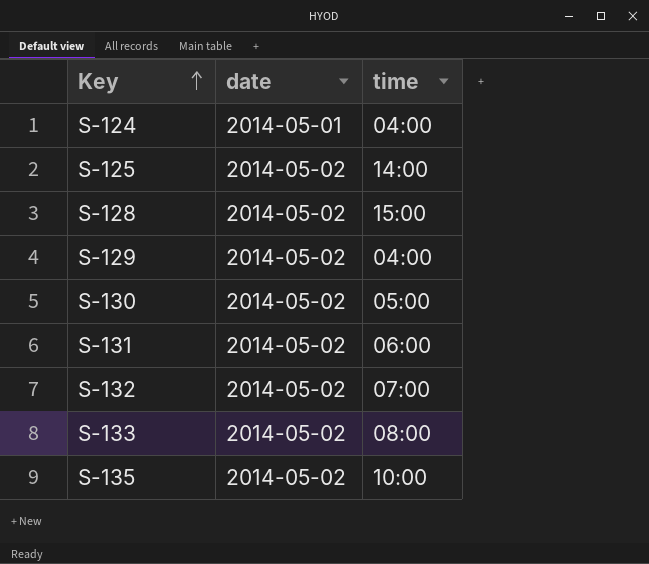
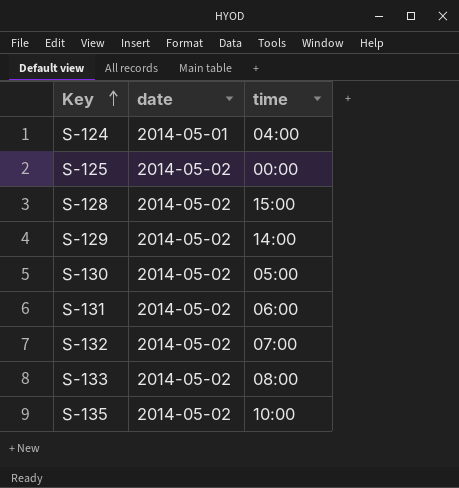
S-125 | time: 14:00 -> 00:00
S-129 | time: 04:00 -> 14:00

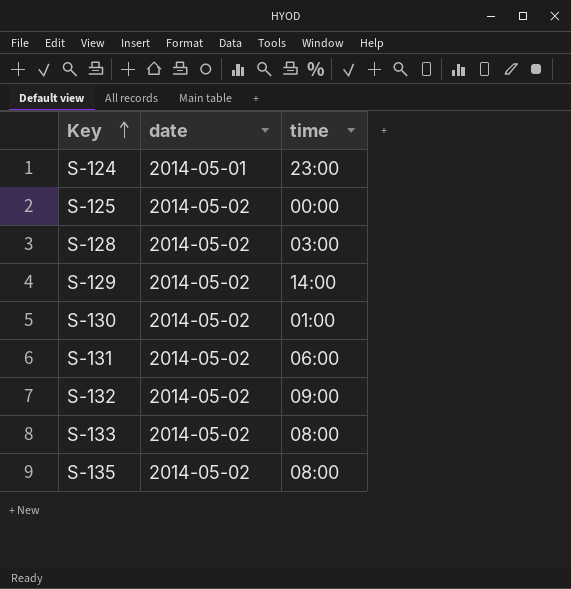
S-124 | time: 04:00 -> 23:00
S-128 | time: 15:00 -> 03:00
S-130 | time: 05:00 -> 01:00
S-132 | time: 07:00 -> 09:00
S-135 | time: 10:00 -> 08:00

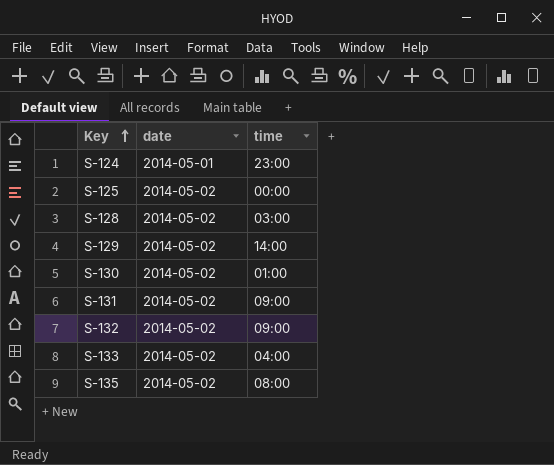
S-131 | time: 06:00 -> 09:00
S-133 | time: 08:00 -> 04:00

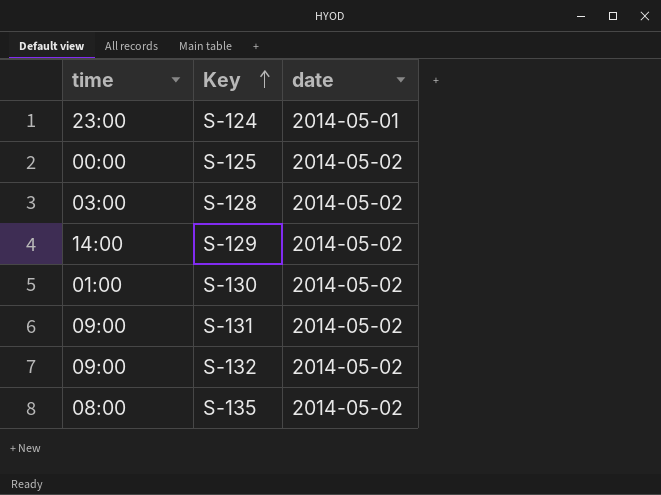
column time | position: 3 -> 1
row S-133: 2014-05-02 | 04:00 -> none

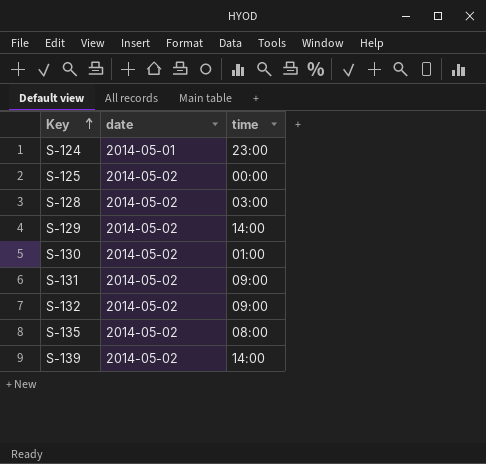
column time | position: 1 -> 3
row S-139: none -> 2014-05-02 | 14:00

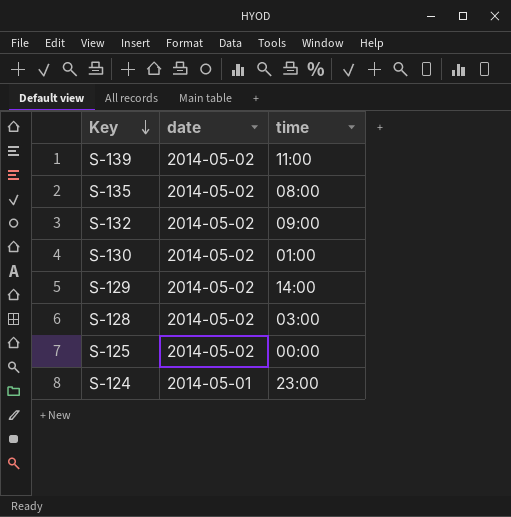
row order: Key ascending -> Key descending
row S-131: 2014-05-02 | 09:00 -> none
S-139 | time: 14:00 -> 11:00

